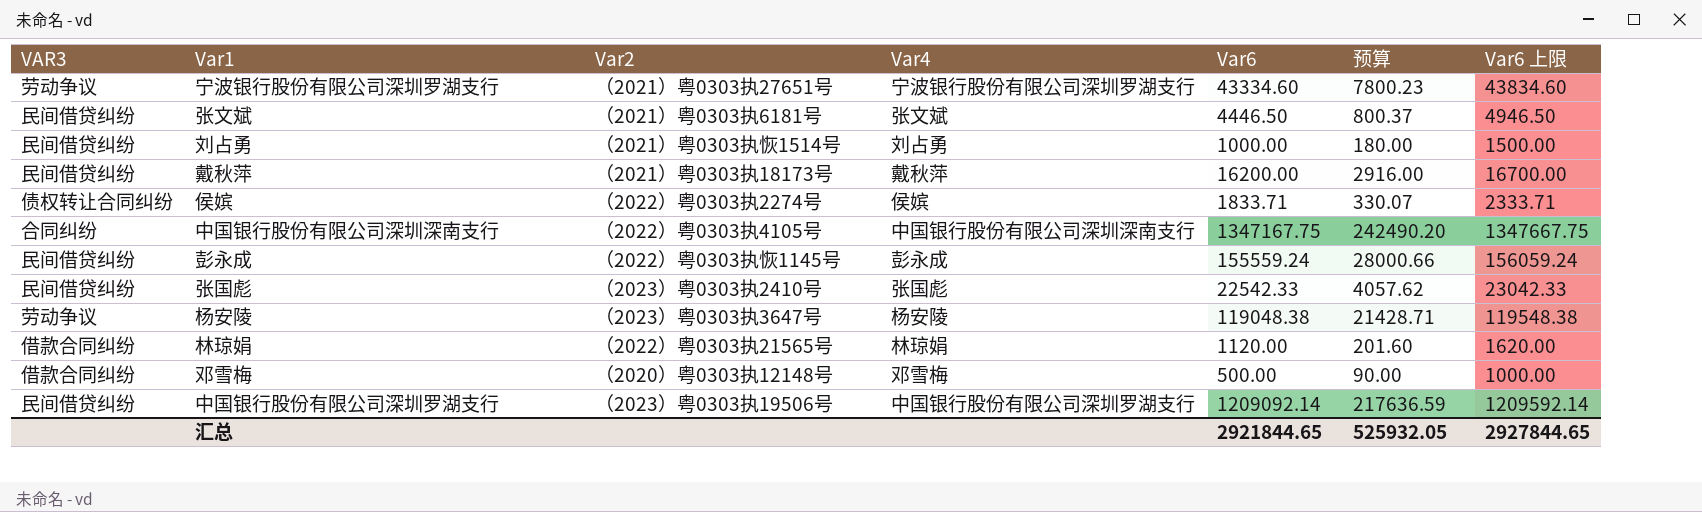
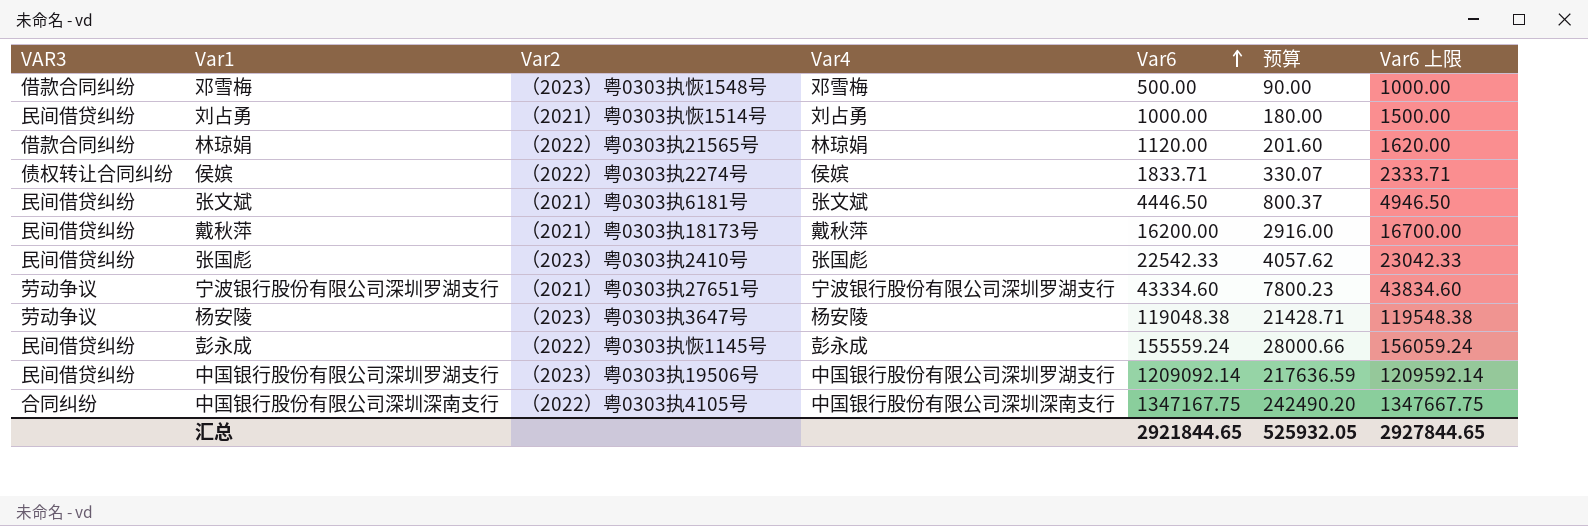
row order: none -> Var6 ascending
邓雪梅 | Var2: （2020）粤0303执12148号 -> （2023）粤0303执恢1548号

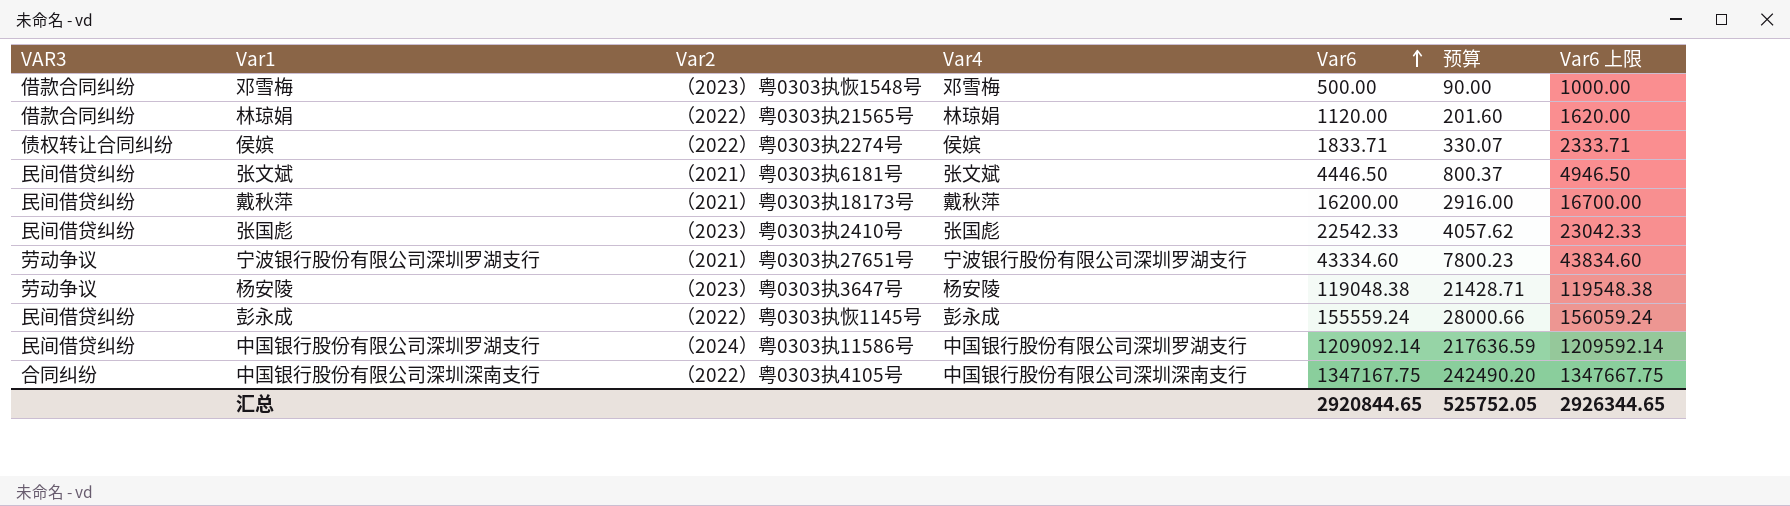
row 刘占勇: 民间借贷纠纷 | （2021）粤0303执恢1514号 | 刘占勇 | 1000.00 | 180.00 | 1500.00 -> none
中国银行股份有限公司深圳罗湖支行 | Var2: （2023）粤0303执19506号 -> （2024）粤0303执11586号
汇总 | Var6: 2921844.65 -> 2920844.65
汇总 | 预算: 525932.05 -> 525752.05
汇总 | Var6 上限: 2927844.65 -> 2926344.65

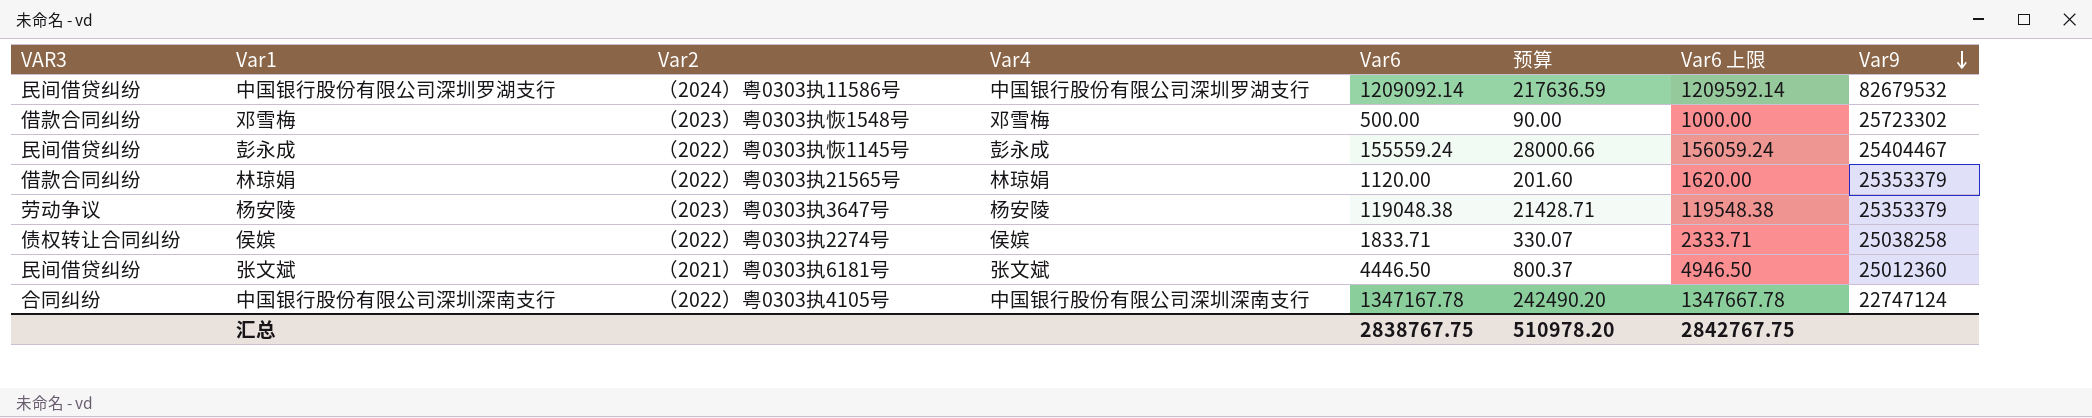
row order: Var6 ascending -> Var9 descending
column Var9 | position: none -> 8
row 戴秋萍: 民间借贷纠纷 | （2021）粤0303执18173号 | 戴秋萍 | 16200.00 | 2916.00 | 16700.00 -> none
row 张国彪: 民间借贷纠纷 | （2023）粤0303执2410号 | 张国彪 | 22542.33 | 4057.62 | 23042.33 -> none
row 宁波银行股份有限公司深圳罗湖支行: 劳动争议 | （2021）粤0303执27651号 | 宁波银行股份有限公司深圳罗湖支行 | 43334.60 | 7800.23 | 43834.60 -> none
中国银行股份有限公司深圳深南支行 | Var6: 1347167.75 -> 1347167.78
中国银行股份有限公司深圳深南支行 | Var6 上限: 1347667.75 -> 1347667.78
汇总 | Var6: 2920844.65 -> 2838767.75
汇总 | 预算: 525752.05 -> 510978.20
汇总 | Var6 上限: 2926344.65 -> 2842767.75

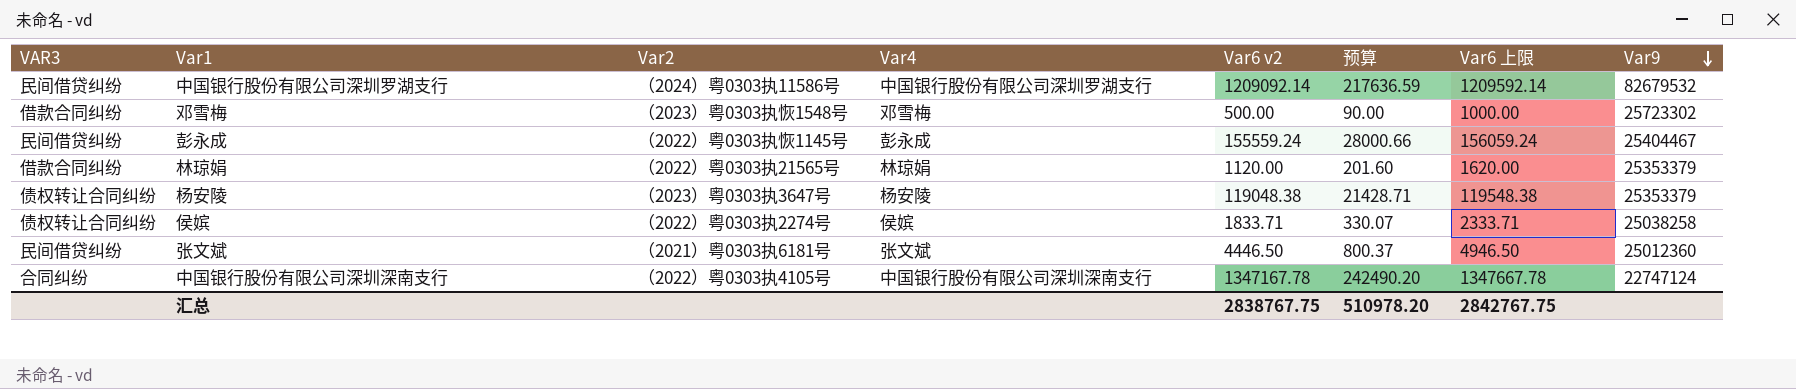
column name: Var6 -> Var6 v2
杨安陵 | VAR3: 劳动争议 -> 债权转让合同纠纷

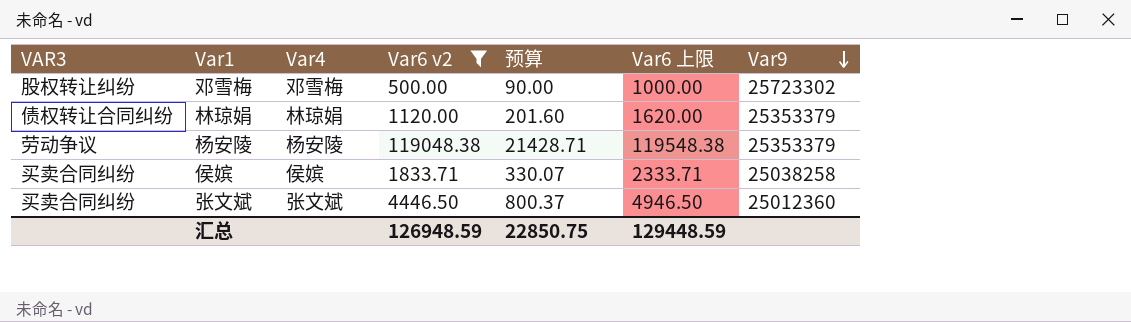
filter: none -> Var6 v2 <= 119048.38
column Var2 | position: 3 -> none
邓雪梅 | VAR3: 借款合同纠纷 -> 股权转让纠纷
林琼娟 | VAR3: 借款合同纠纷 -> 债权转让合同纠纷
杨安陵 | VAR3: 债权转让合同纠纷 -> 劳动争议
侯嫔 | VAR3: 债权转让合同纠纷 -> 买卖合同纠纷
张文斌 | VAR3: 民间借贷纠纷 -> 买卖合同纠纷
汇总 | Var6 v2: 2838767.75 -> 126948.59
汇总 | 预算: 510978.20 -> 22850.75
汇总 | Var6 上限: 2842767.75 -> 129448.59

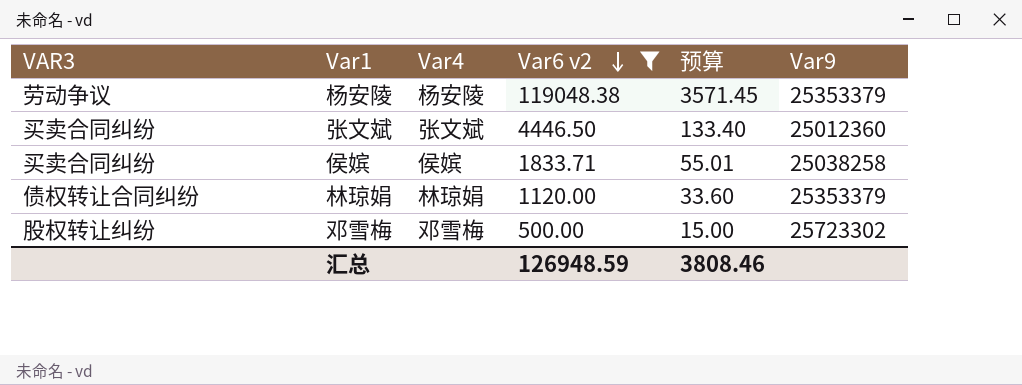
row order: Var9 descending -> Var6 v2 descending
column Var6 上限 | formula: [Var6 v2] + 500 -> none
column 预算 | formula: [Var6 v2] * 0.18 -> [Var6 v2] * 0.03
汇总 | 预算: 22850.75 -> 3808.46

